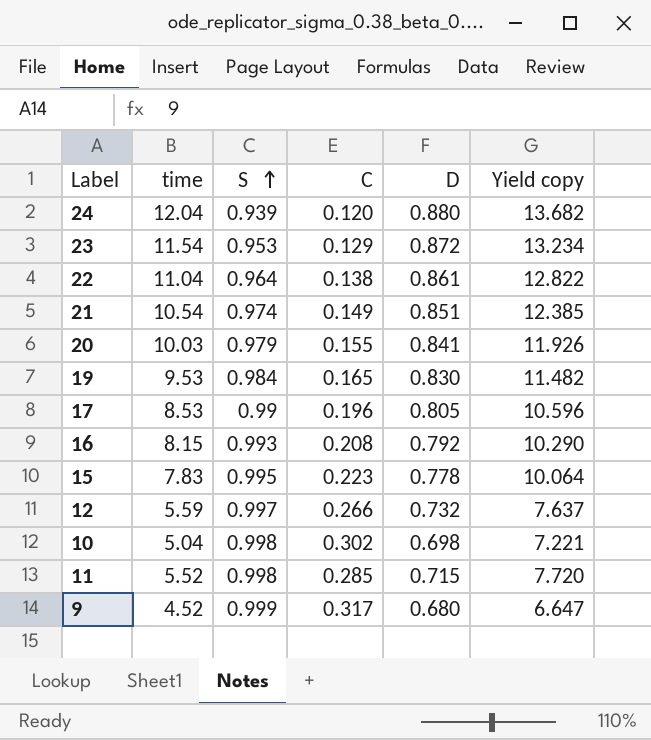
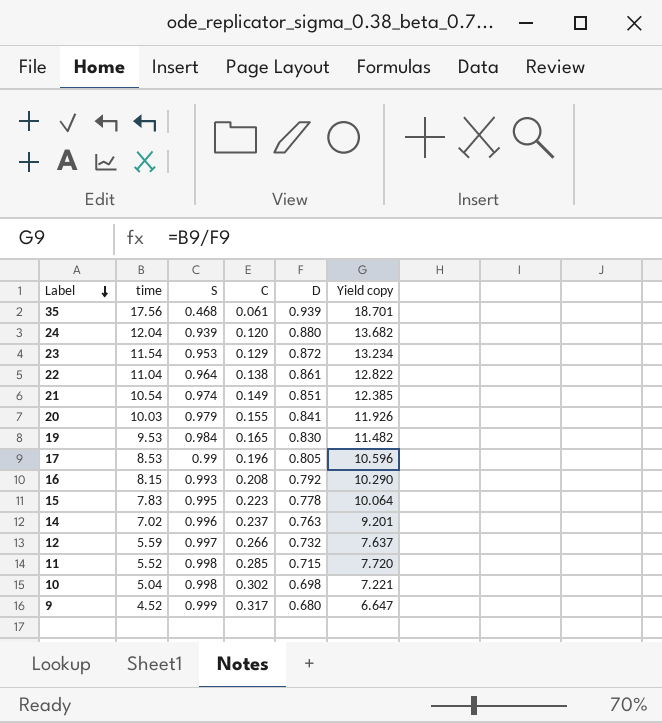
row order: S ascending -> Label descending
row 35: none -> 17.56 | 0.468 | 0.061 | 0.939 | 18.701
row 14: none -> 7.02 | 0.996 | 0.237 | 0.763 | 9.201

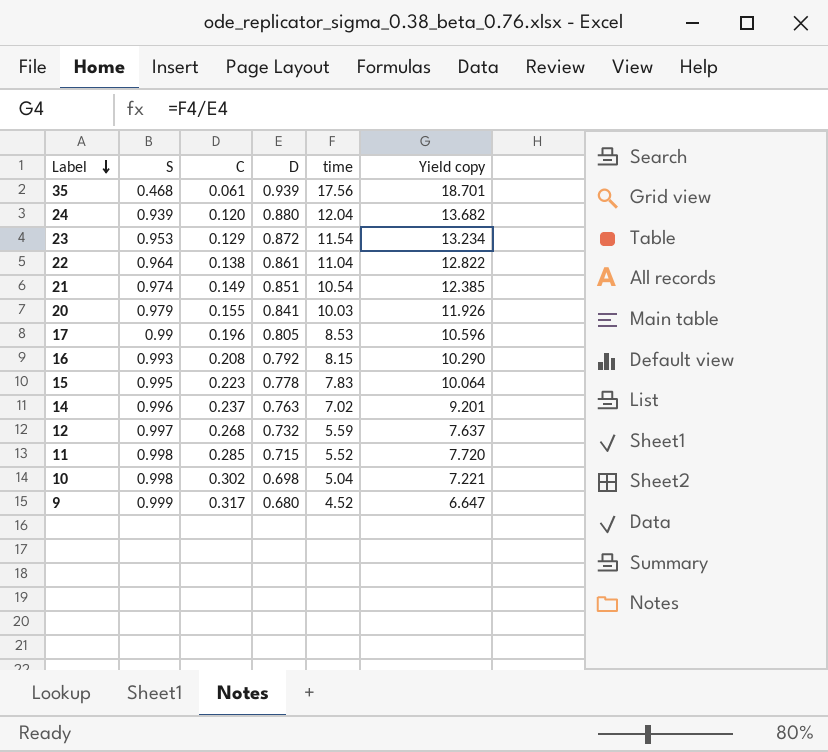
column time | position: 2 -> 5
row 19: 9.53 | 0.984 | 0.165 | 0.830 | 11.482 -> none
12 | C: 0.266 -> 0.268

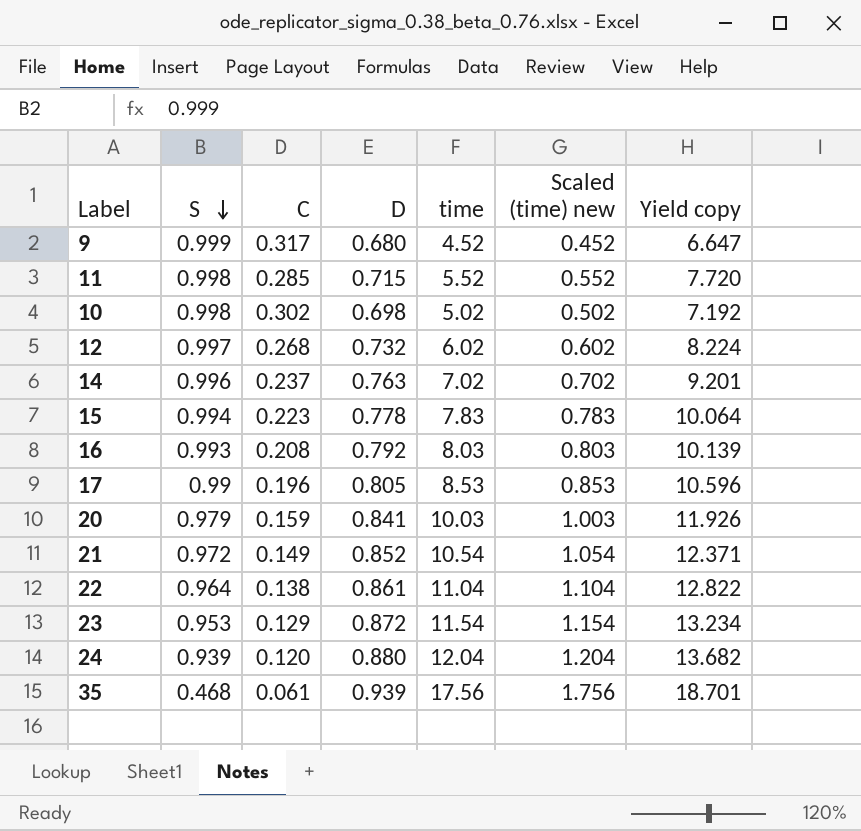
row order: Label descending -> S descending
column Scaled (time) new | formula: none -> [time] * 0.1
10 | time: 5.04 -> 5.02
10 | Yield copy: 7.221 -> 7.192
12 | time: 5.59 -> 6.02
12 | Yield copy: 7.637 -> 8.224
15 | S: 0.995 -> 0.994
16 | time: 8.15 -> 8.03
16 | Yield copy: 10.290 -> 10.139
20 | C: 0.155 -> 0.159
21 | S: 0.974 -> 0.972
21 | D: 0.851 -> 0.852
21 | Yield copy: 12.385 -> 12.371

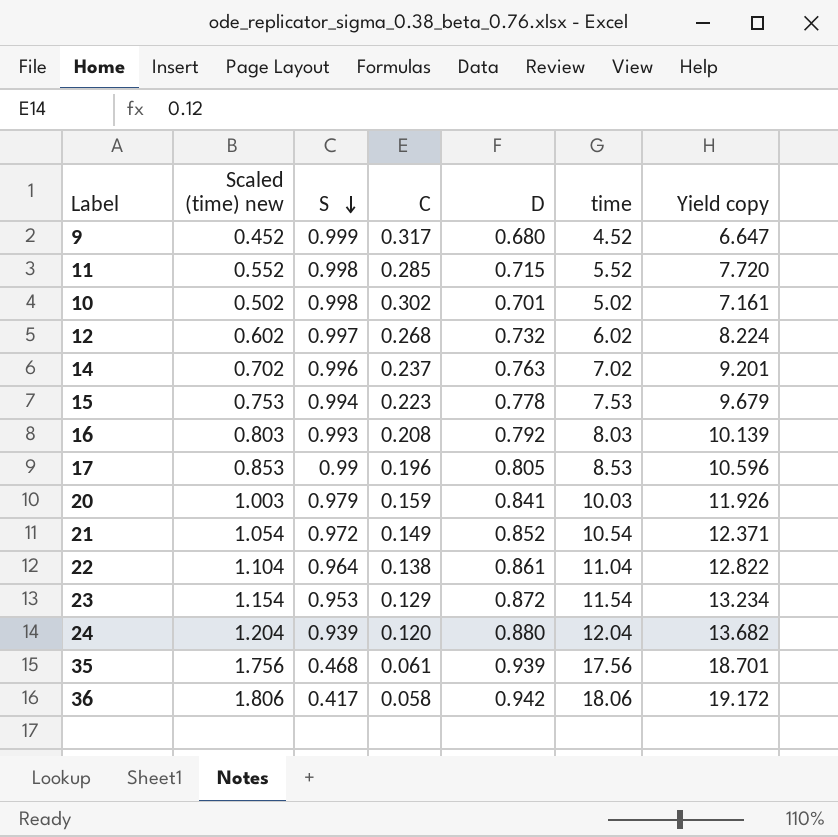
column Scaled (time) new | position: 6 -> 2
10 | D: 0.698 -> 0.701
10 | Yield copy: 7.192 -> 7.161
15 | Scaled (time) new: 0.783 -> 0.753
15 | time: 7.83 -> 7.53
15 | Yield copy: 10.064 -> 9.679
row 36: none -> 1.806 | 0.417 | 0.058 | 0.942 | 18.06 | 19.172

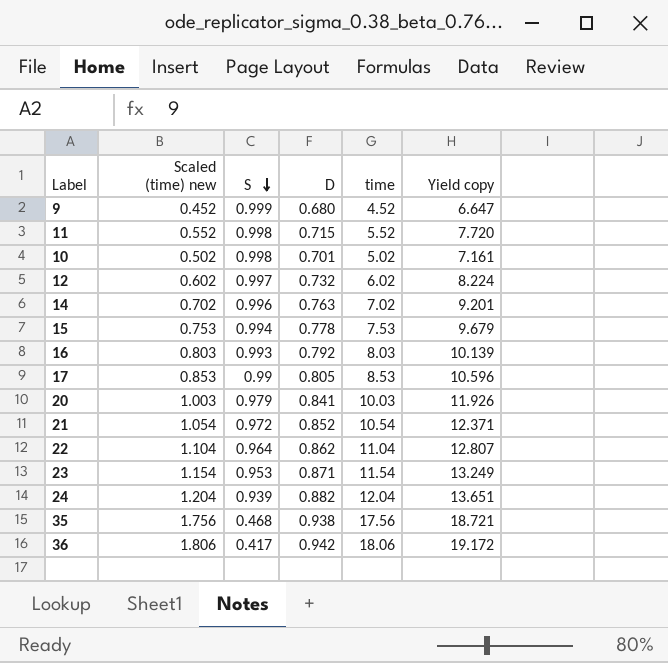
column C | position: 4 -> none
22 | D: 0.861 -> 0.862
22 | Yield copy: 12.822 -> 12.807
23 | D: 0.872 -> 0.871
23 | Yield copy: 13.234 -> 13.249
24 | D: 0.880 -> 0.882
24 | Yield copy: 13.682 -> 13.651
35 | D: 0.939 -> 0.938
35 | Yield copy: 18.701 -> 18.721

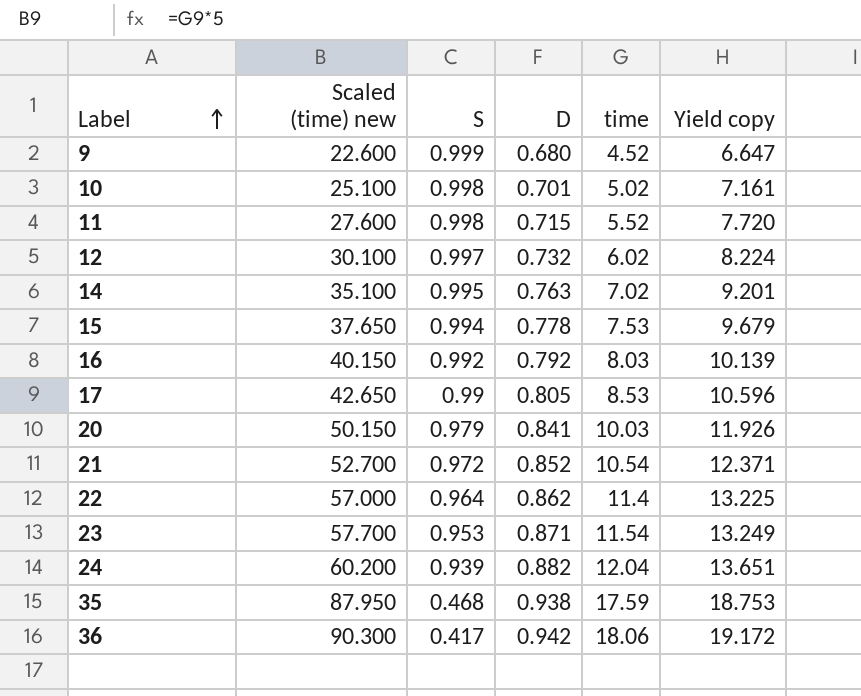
row order: S descending -> Label ascending
column Scaled (time) new | formula: [time] * 0.1 -> [time] * 5
14 | S: 0.996 -> 0.995
16 | S: 0.993 -> 0.992
22 | time: 11.04 -> 11.4
22 | Yield copy: 12.807 -> 13.225
35 | time: 17.56 -> 17.59
35 | Yield copy: 18.721 -> 18.753

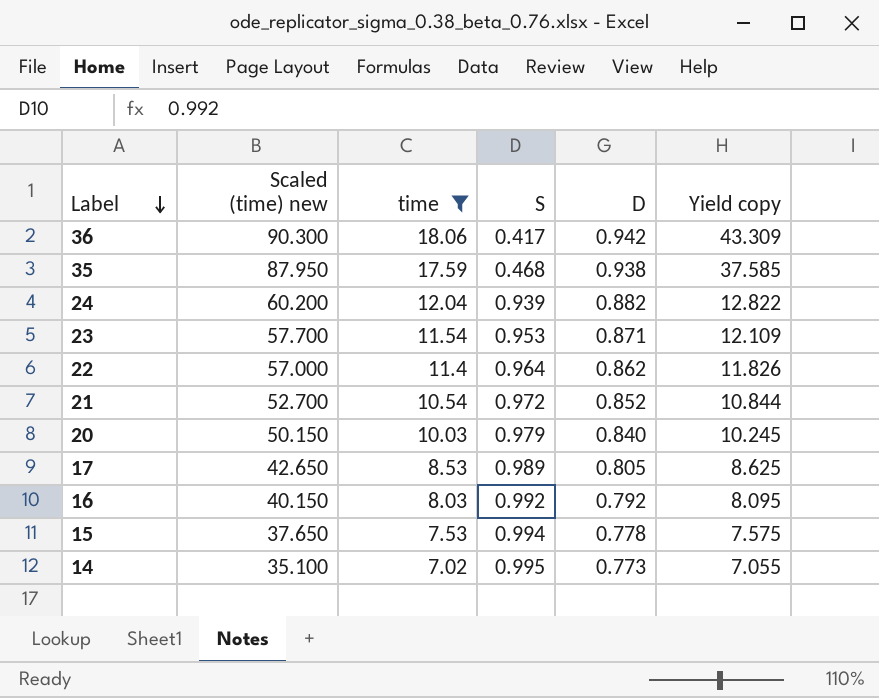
filter: none -> time >= 7.02
row order: Label ascending -> Label descending
column time | position: 5 -> 3
column Yield copy | formula: [time] / [D] -> [time] / [S]
20 | D: 0.841 -> 0.840
17 | S: 0.99 -> 0.989
14 | D: 0.763 -> 0.773

